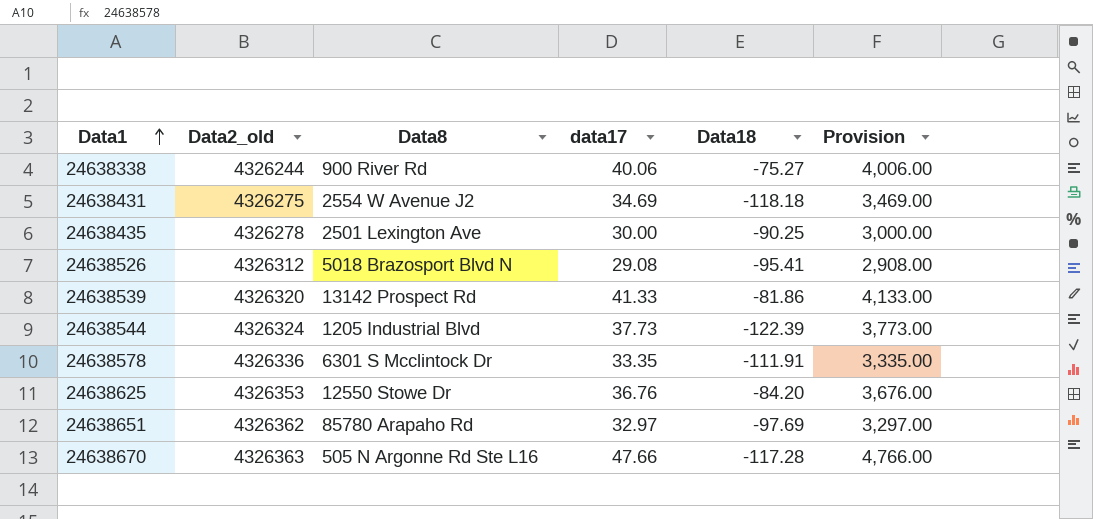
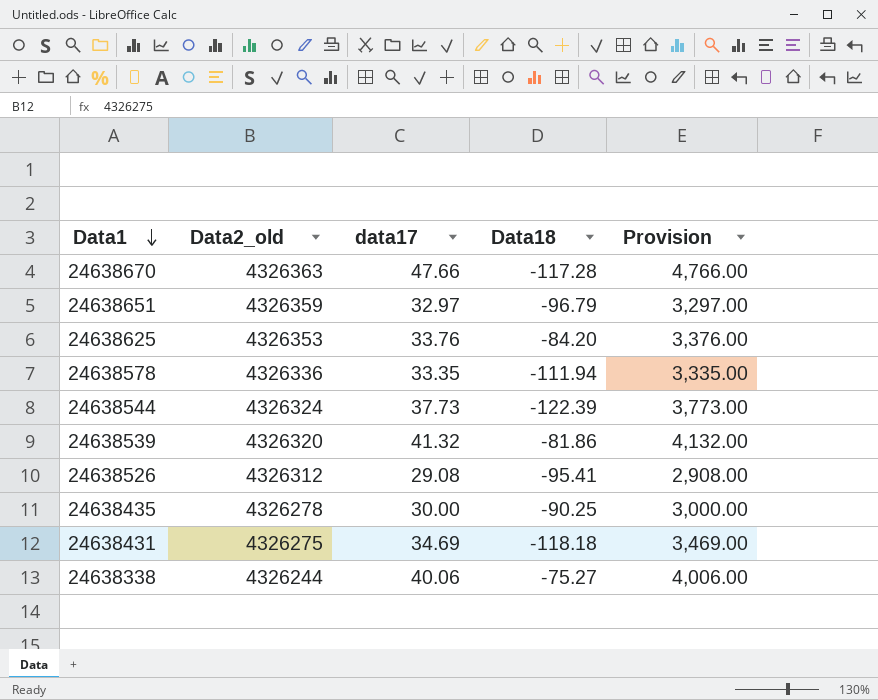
row order: Data1 ascending -> Data1 descending
column Data8 | position: 3 -> none
24638651 | Data2_old: 4326362 -> 4326359
24638651 | Data18: -97.69 -> -96.79
24638625 | data17: 36.76 -> 33.76
24638625 | Provision: 3,676.00 -> 3,376.00
24638578 | Data18: -111.91 -> -111.94
24638539 | data17: 41.33 -> 41.32
24638539 | Provision: 4,133.00 -> 4,132.00

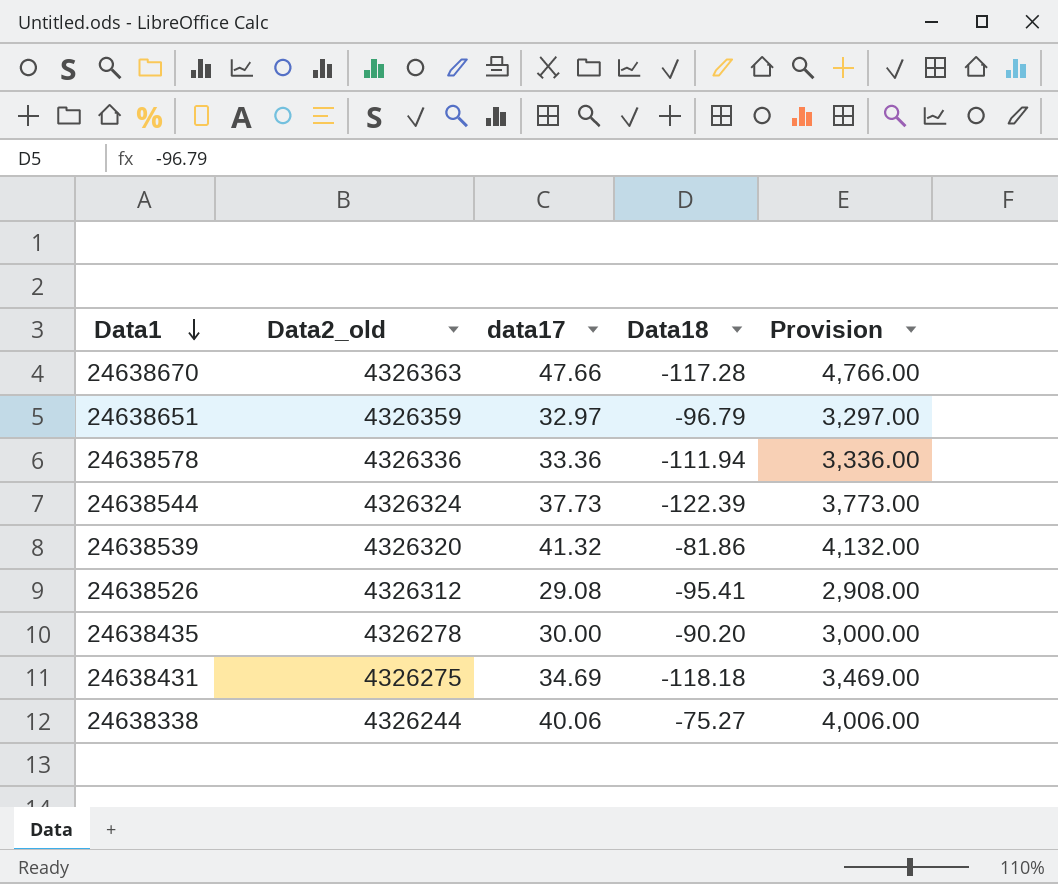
row 24638625: 4326353 | 33.76 | -84.20 | 3,376.00 -> none
24638578 | data17: 33.35 -> 33.36
24638578 | Provision: 3,335.00 -> 3,336.00
24638435 | Data18: -90.25 -> -90.20

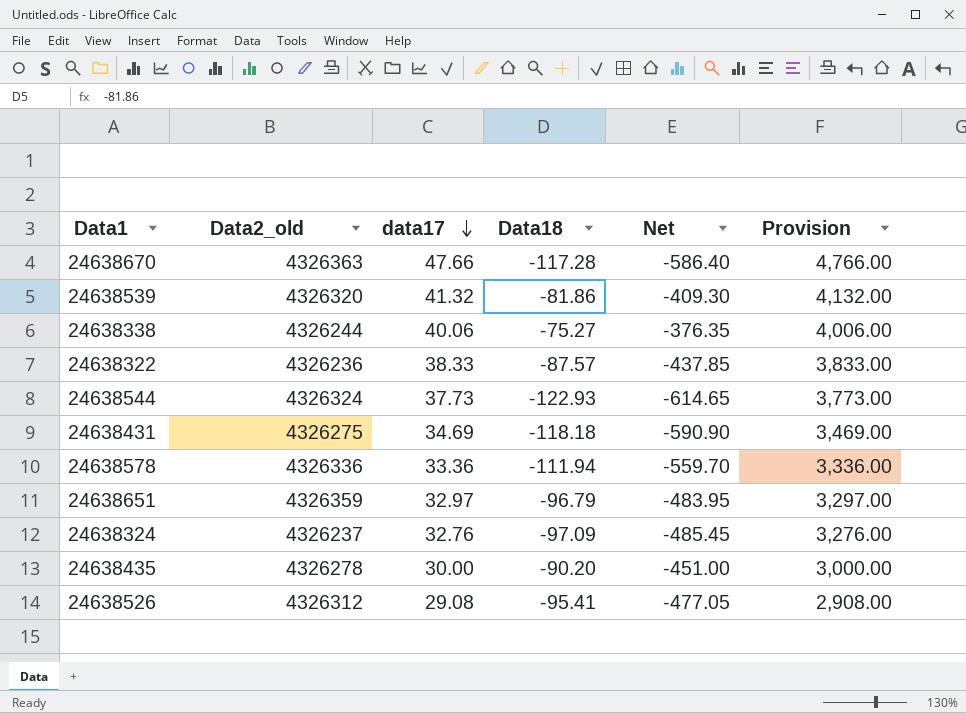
row order: Data1 descending -> data17 descending
column Net | formula: none -> [Data18] * 5
row 24638322: none -> 4326236 | 38.33 | -87.57 | -437.85 | 3,833.00
24638544 | Data18: -122.39 -> -122.93
row 24638324: none -> 4326237 | 32.76 | -97.09 | -485.45 | 3,276.00

